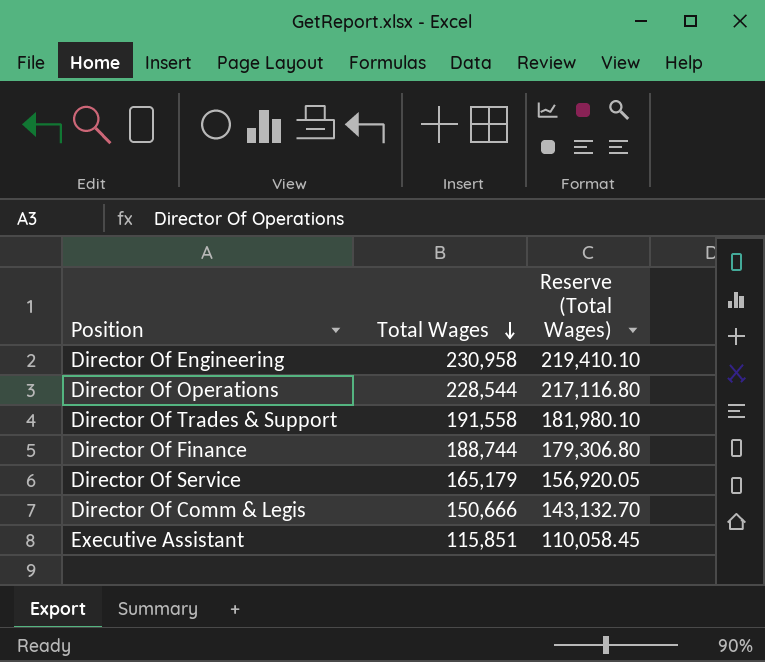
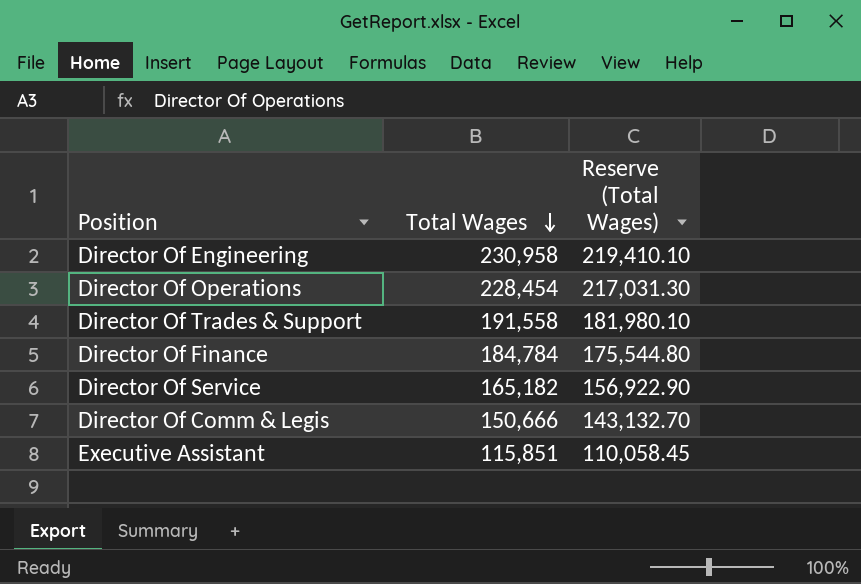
Director Of Operations | Total Wages: 228,544 -> 228,454
Director Of Operations | Reserve (Total Wages): 217,116.80 -> 217,031.30
Director Of Finance | Total Wages: 188,744 -> 184,784
Director Of Finance | Reserve (Total Wages): 179,306.80 -> 175,544.80
Director Of Service | Total Wages: 165,179 -> 165,182
Director Of Service | Reserve (Total Wages): 156,920.05 -> 156,922.90

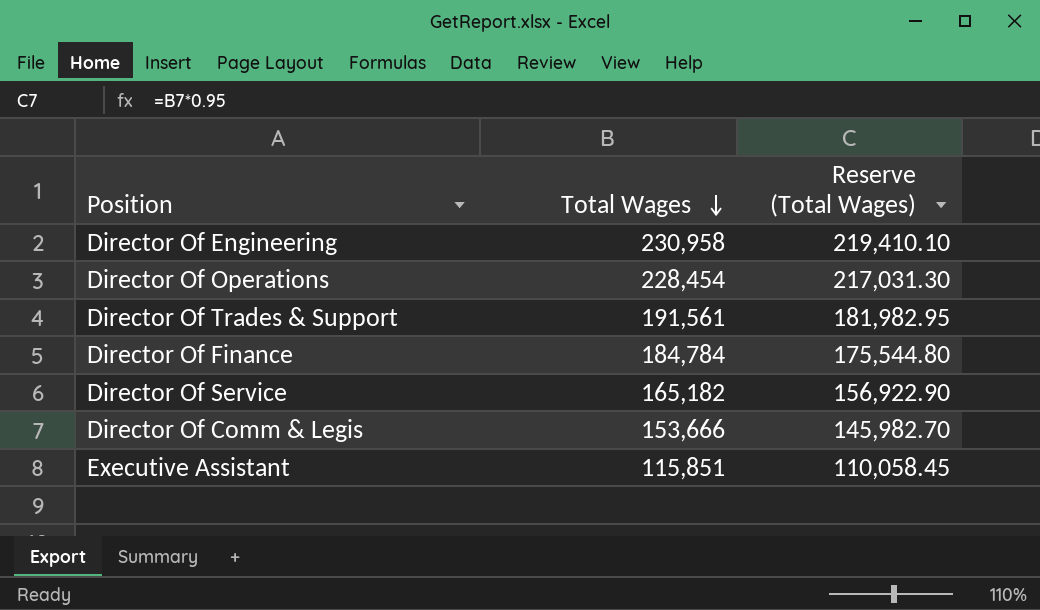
Director Of Trades & Support | Total Wages: 191,558 -> 191,561
Director Of Trades & Support | Reserve (Total Wages): 181,980.10 -> 181,982.95
Director Of Comm & Legis | Total Wages: 150,666 -> 153,666
Director Of Comm & Legis | Reserve (Total Wages): 143,132.70 -> 145,982.70

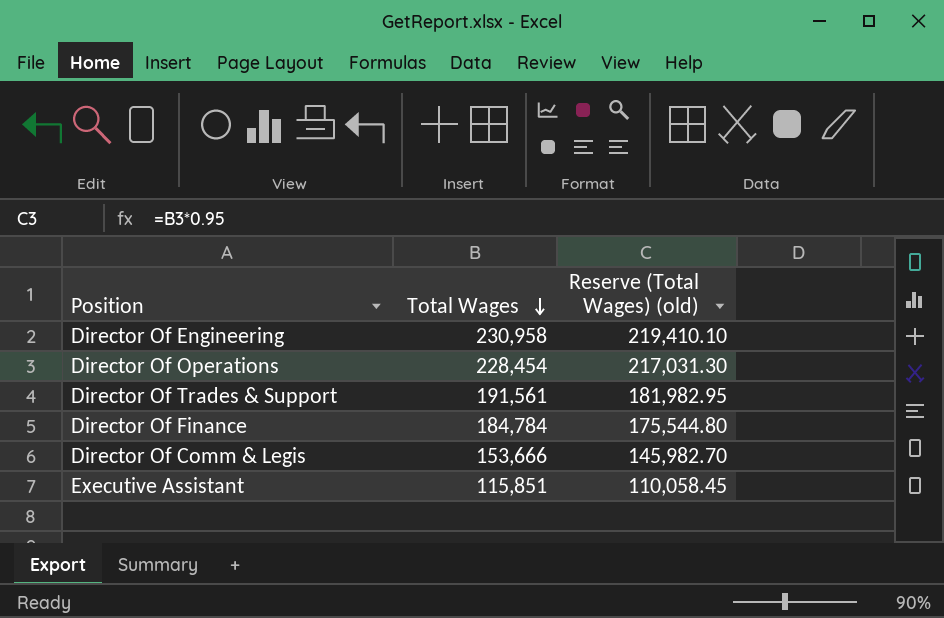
column name: Reserve (Total Wages) -> Reserve (Total Wages) (old)
row Director Of Service: 165,182 | 156,922.90 -> none

